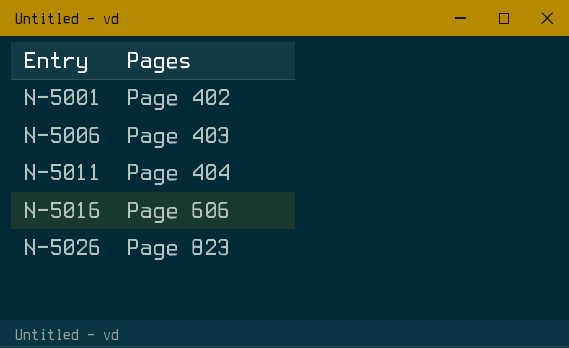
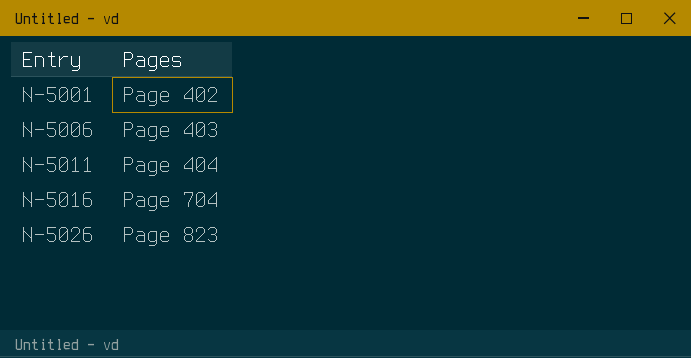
N-5016 | Pages: Page 606 -> Page 704

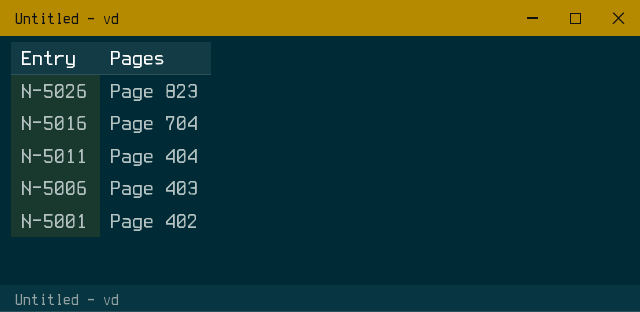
row order: Entry ascending -> Entry descending

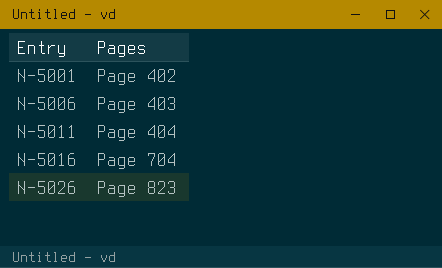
row order: Entry descending -> Entry ascending

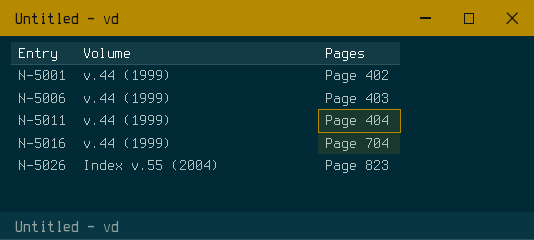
column Volume | position: none -> 2

